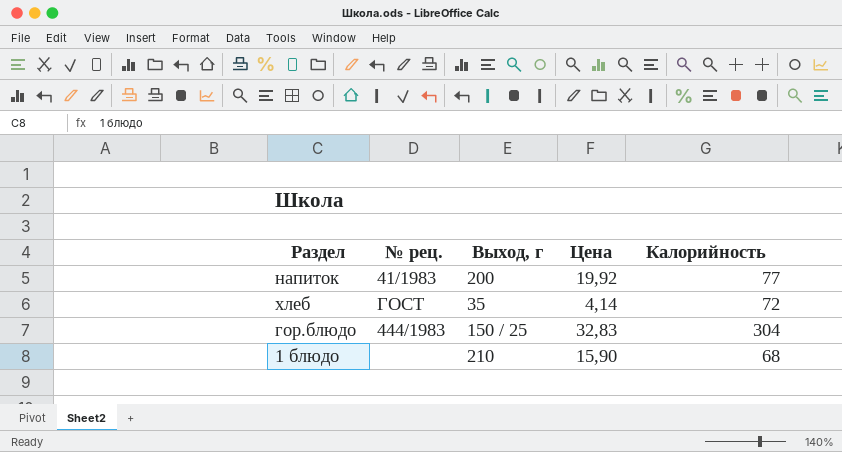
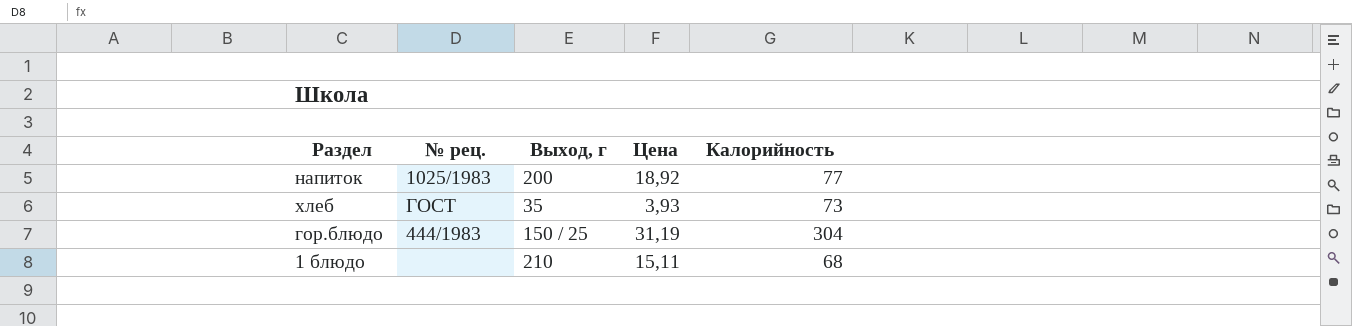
напиток | № рец.: 41/1983 -> 1025/1983
напиток | Цена: 19,92 -> 18,92
хлеб | Цена: 4,14 -> 3,93
хлеб | Калорийность: 72 -> 73
гор.блюдо | Цена: 32,83 -> 31,19
1 блюдо | Цена: 15,90 -> 15,11

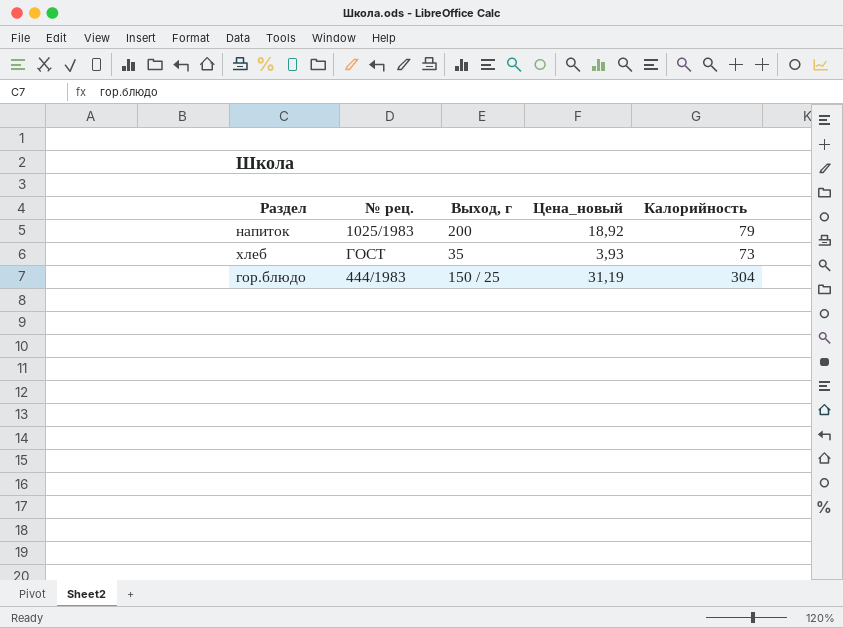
column name: Цена -> Цена_новый
row 1 блюдо: none | 210 | 15,11 | 68 -> none
напиток | Калорийность: 77 -> 79

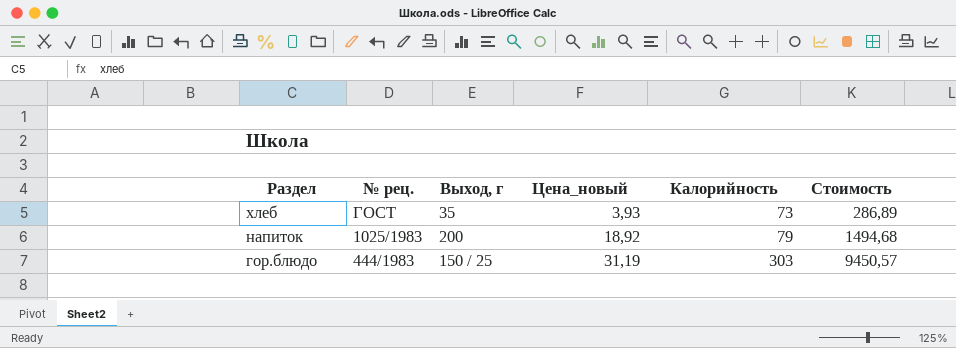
row order: none -> Раздел descending
column Стоимость | formula: none -> [Цена_новый] * [Калорийность]
гор.блюдо | Калорийность: 304 -> 303

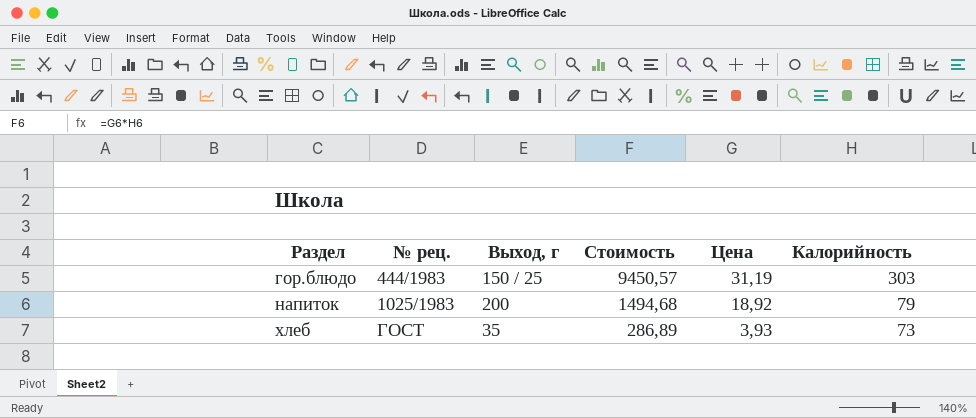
row order: Раздел descending -> Раздел ascending
column Стоимость | position: 6 -> 4
column name: Цена_новый -> Цена

